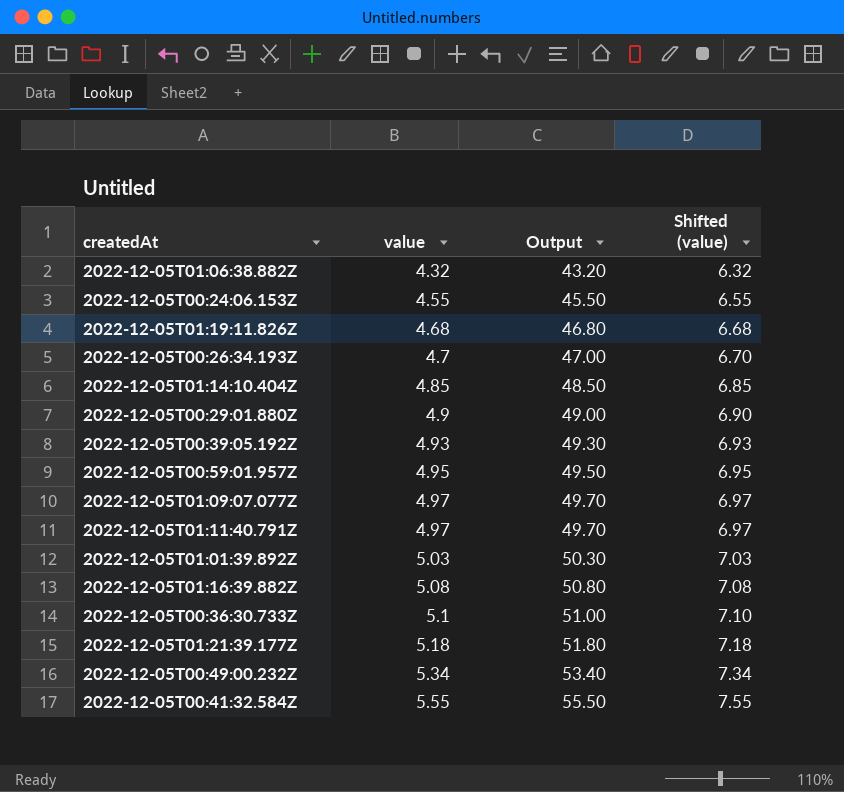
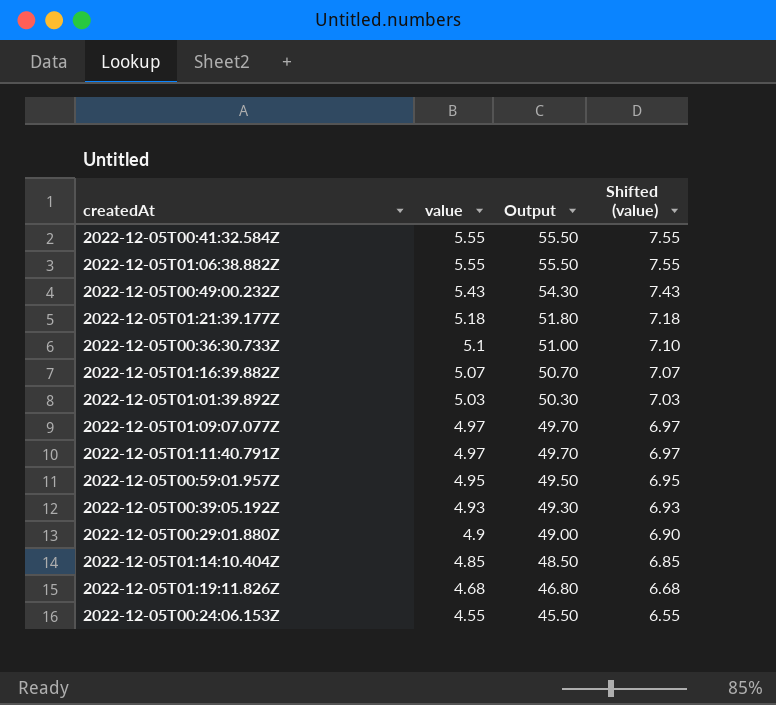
row order: value ascending -> value descending
row 2022-12-05T00:26:34.193Z: 4.7 | 47.00 | 6.70 -> none
2022-12-05T01:06:38.882Z | value: 4.32 -> 5.55
2022-12-05T01:06:38.882Z | Output: 43.20 -> 55.50
2022-12-05T01:06:38.882Z | Shifted (value): 6.32 -> 7.55
2022-12-05T00:49:00.232Z | value: 5.34 -> 5.43
2022-12-05T00:49:00.232Z | Output: 53.40 -> 54.30
2022-12-05T00:49:00.232Z | Shifted (value): 7.34 -> 7.43
2022-12-05T01:16:39.882Z | value: 5.08 -> 5.07
2022-12-05T01:16:39.882Z | Output: 50.80 -> 50.70
2022-12-05T01:16:39.882Z | Shifted (value): 7.08 -> 7.07

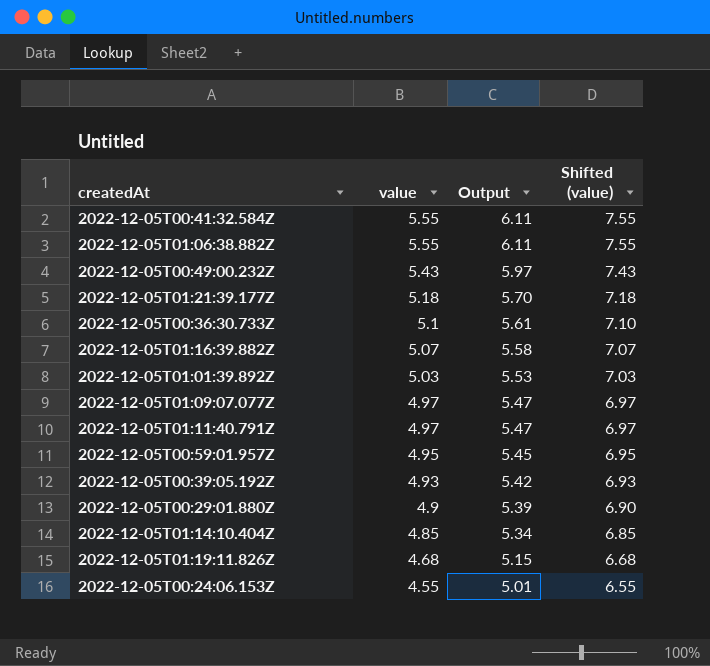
column Output | formula: [value] * 10 -> [value] * 1.1

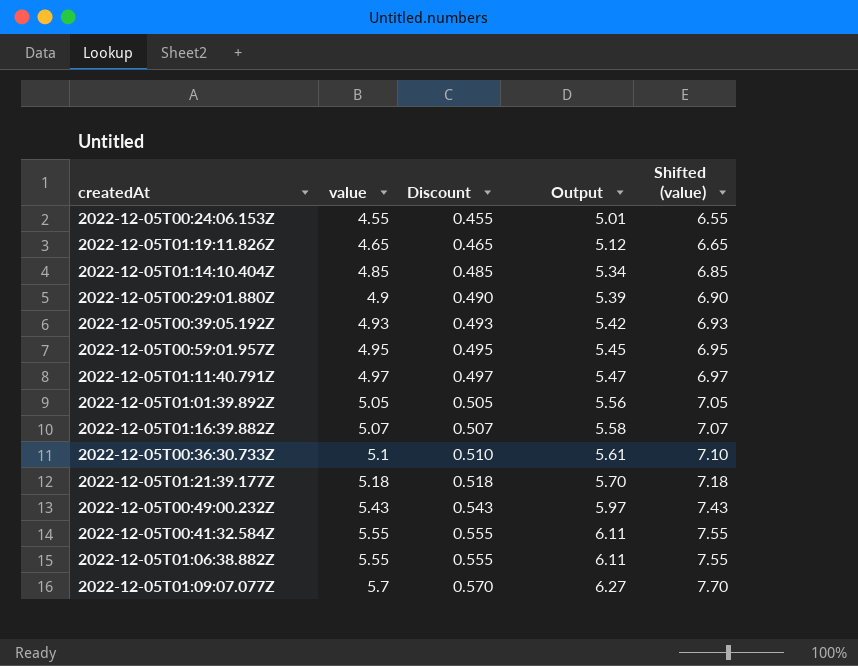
row order: value descending -> value ascending
column Discount | formula: none -> [value] * 0.1
2022-12-05T01:19:11.826Z | value: 4.68 -> 4.65
2022-12-05T01:19:11.826Z | Output: 5.15 -> 5.12
2022-12-05T01:19:11.826Z | Shifted (value): 6.68 -> 6.65
2022-12-05T01:01:39.892Z | value: 5.03 -> 5.05
2022-12-05T01:01:39.892Z | Output: 5.53 -> 5.56
2022-12-05T01:01:39.892Z | Shifted (value): 7.03 -> 7.05
2022-12-05T01:09:07.077Z | value: 4.97 -> 5.7
2022-12-05T01:09:07.077Z | Output: 5.47 -> 6.27
2022-12-05T01:09:07.077Z | Shifted (value): 6.97 -> 7.70

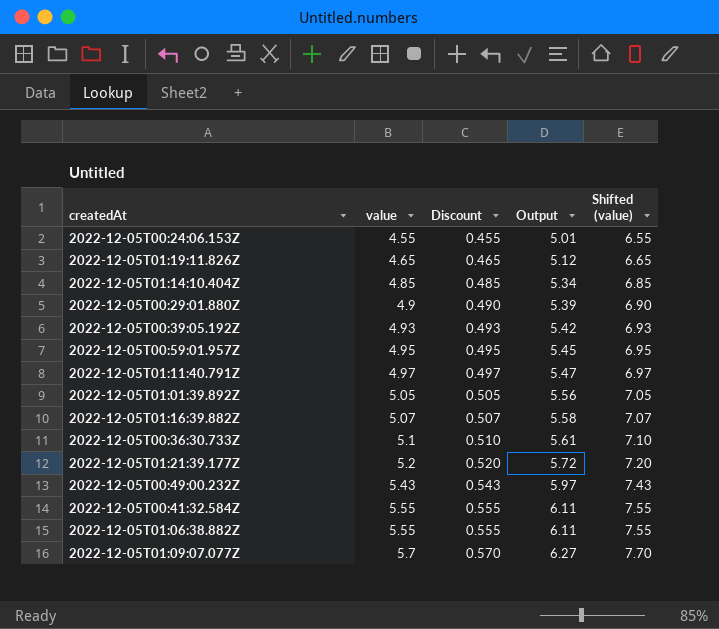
2022-12-05T01:21:39.177Z | value: 5.18 -> 5.2
2022-12-05T01:21:39.177Z | Discount: 0.518 -> 0.520
2022-12-05T01:21:39.177Z | Output: 5.70 -> 5.72
2022-12-05T01:21:39.177Z | Shifted (value): 7.18 -> 7.20

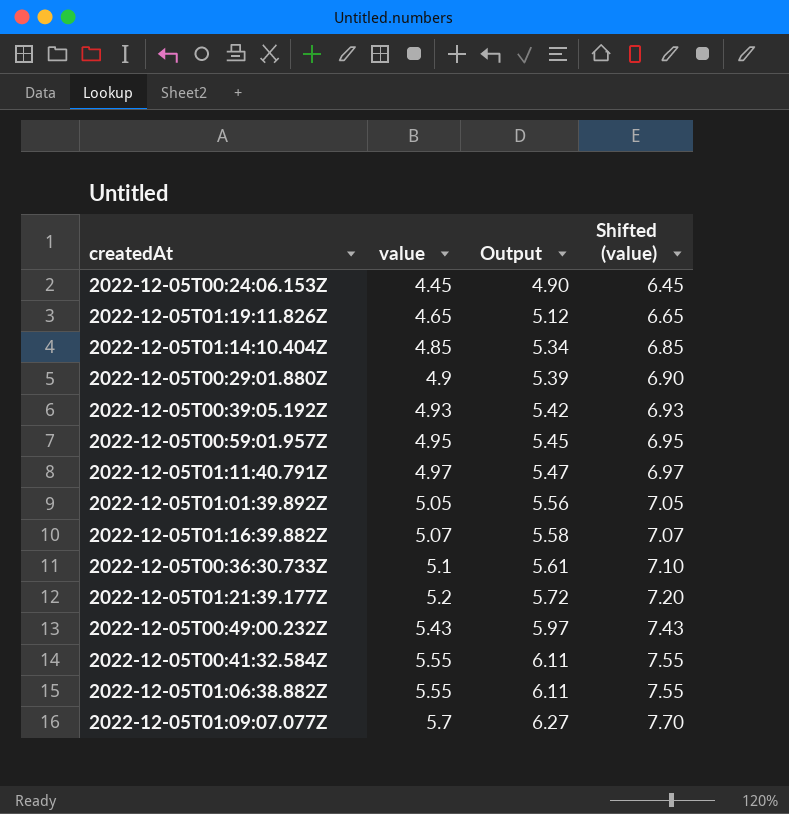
column Discount | formula: [value] * 0.1 -> none
2022-12-05T00:24:06.153Z | value: 4.55 -> 4.45
2022-12-05T00:24:06.153Z | Output: 5.01 -> 4.90
2022-12-05T00:24:06.153Z | Shifted (value): 6.55 -> 6.45

